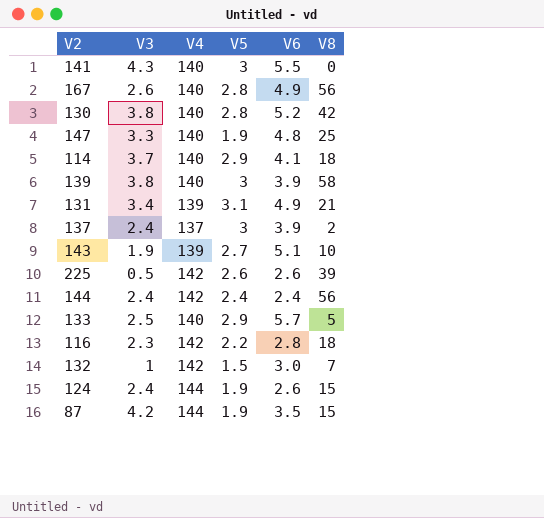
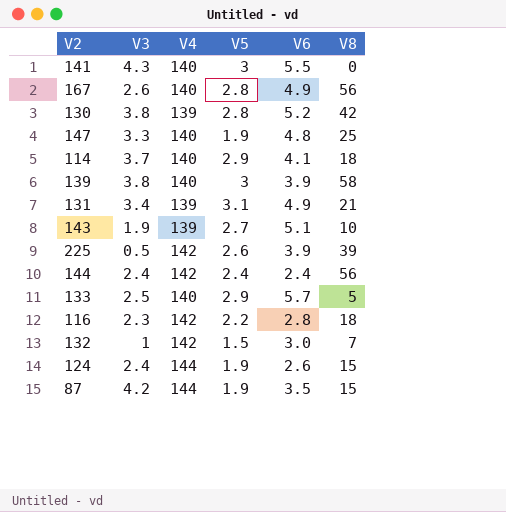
row 137: 2.4 | 137 | 3 | 3.9 | 2 -> none
130 | V4: 140 -> 139
225 | V6: 2.6 -> 3.9

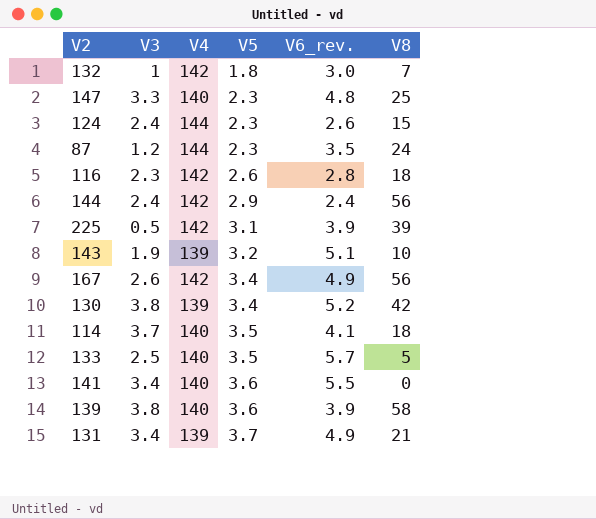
row order: none -> V5 ascending
column name: V6 -> V6_rev.
132 | V5: 1.5 -> 1.8
147 | V5: 1.9 -> 2.3
124 | V5: 1.9 -> 2.3
87 | V3: 4.2 -> 1.2
87 | V5: 1.9 -> 2.3
87 | V8: 15 -> 24
116 | V5: 2.2 -> 2.6
144 | V5: 2.4 -> 2.9
225 | V5: 2.6 -> 3.1
143 | V5: 2.7 -> 3.2
167 | V4: 140 -> 142
167 | V5: 2.8 -> 3.4
130 | V5: 2.8 -> 3.4
114 | V5: 2.9 -> 3.5
133 | V5: 2.9 -> 3.5
141 | V3: 4.3 -> 3.4
141 | V5: 3 -> 3.6
139 | V5: 3 -> 3.6
131 | V5: 3.1 -> 3.7

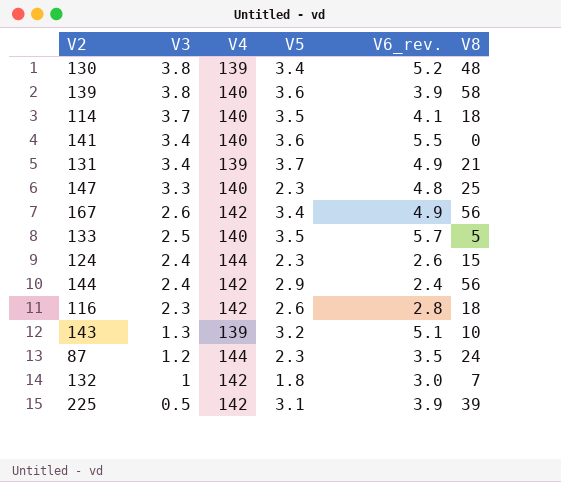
row order: V5 ascending -> V3 descending
130 | V8: 42 -> 48
143 | V3: 1.9 -> 1.3

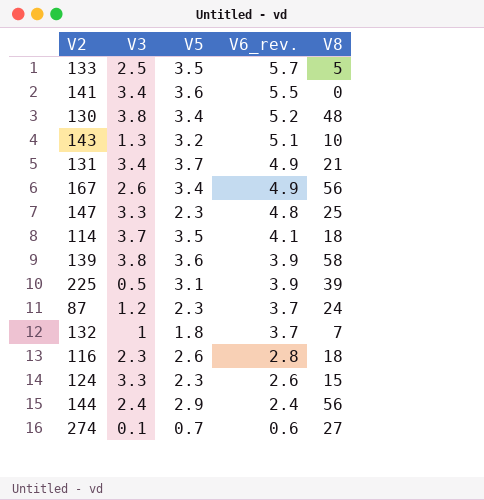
row order: V3 descending -> V6_rev. descending
column V4 | position: 3 -> none
87 | V6_rev.: 3.5 -> 3.7
132 | V6_rev.: 3.0 -> 3.7
124 | V3: 2.4 -> 3.3
row 274: none -> 0.1 | 0.7 | 0.6 | 27

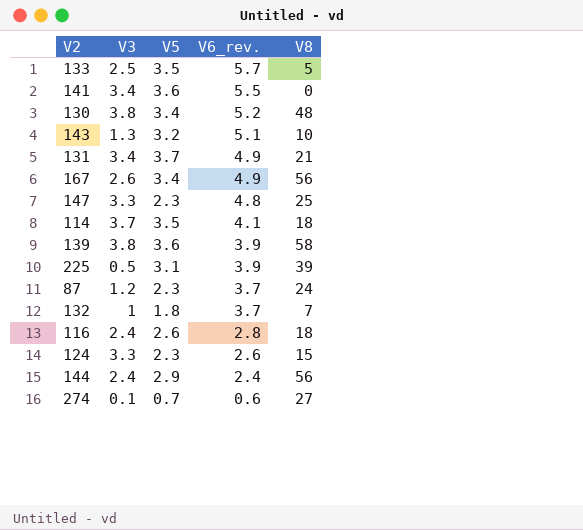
116 | V3: 2.3 -> 2.4

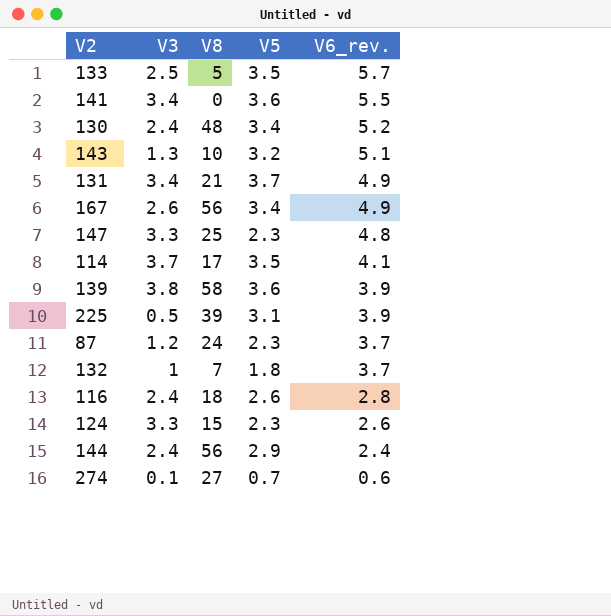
column V8 | position: 5 -> 3
130 | V3: 3.8 -> 2.4
114 | V8: 18 -> 17

